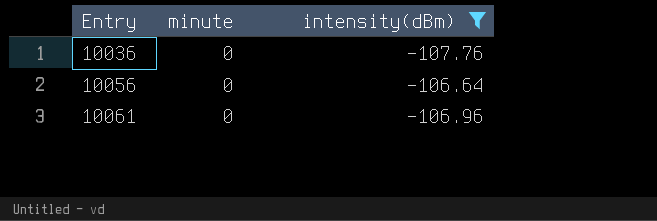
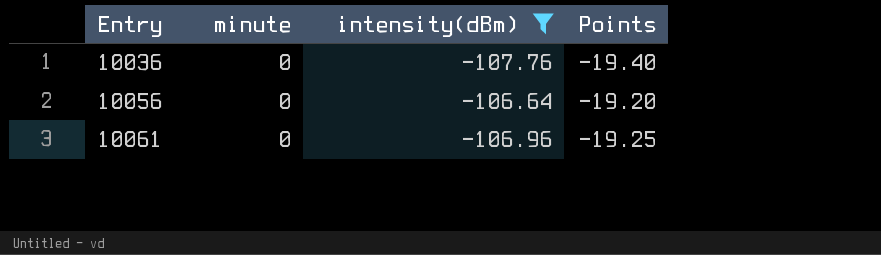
column Points | formula: none -> [intensity(dBm)] * 0.18

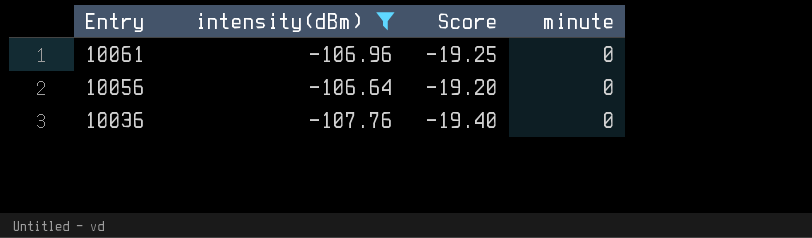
row order: Entry ascending -> Entry descending
column name: Points -> Score
column minute | position: 2 -> 4

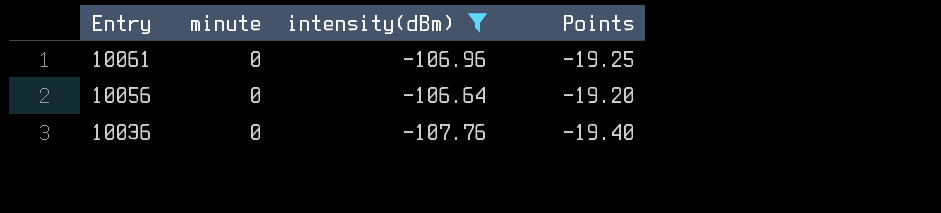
column minute | position: 4 -> 2
column name: Score -> Points

